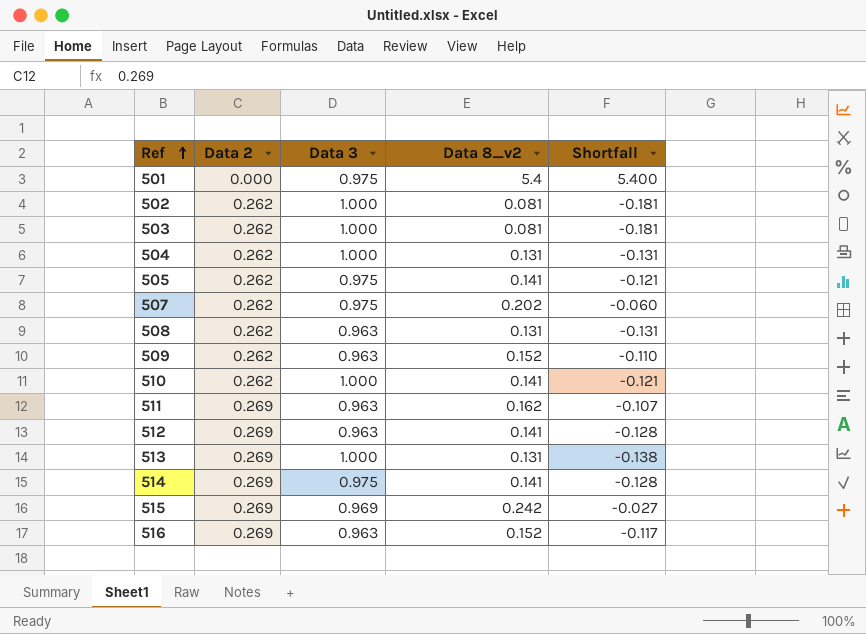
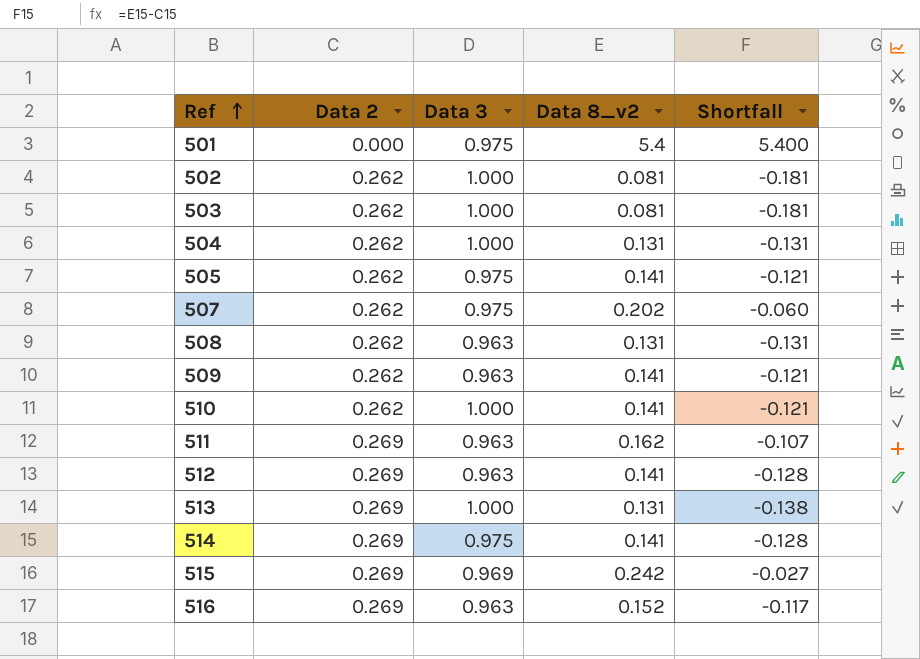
509 | Data 8_v2: 0.152 -> 0.141
509 | Shortfall: -0.110 -> -0.121

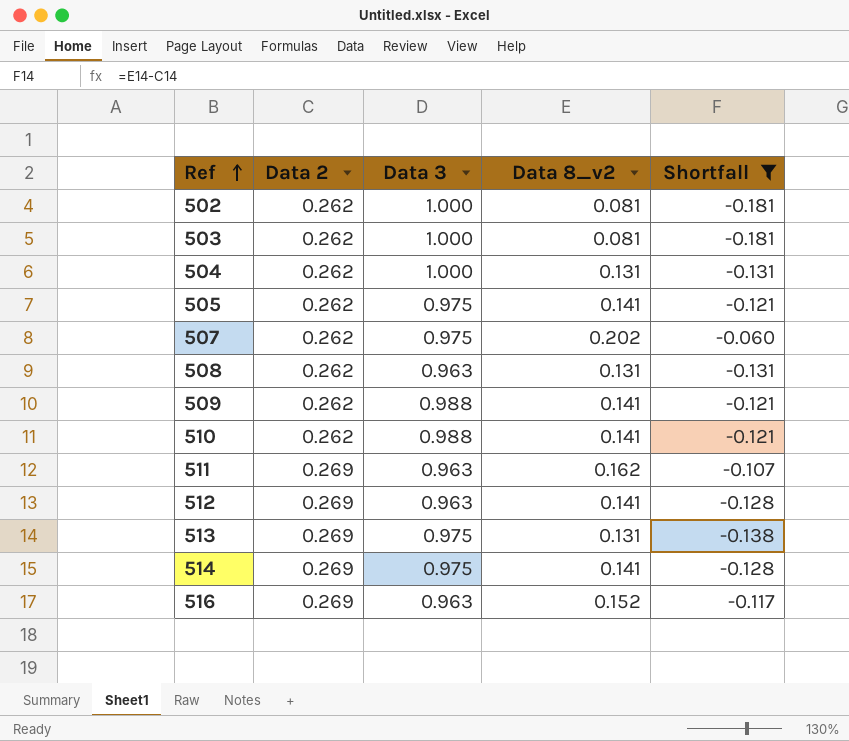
filter: none -> Shortfall <= -0.060
509 | Data 3: 0.963 -> 0.988
510 | Data 3: 1.000 -> 0.988
513 | Data 3: 1.000 -> 0.975

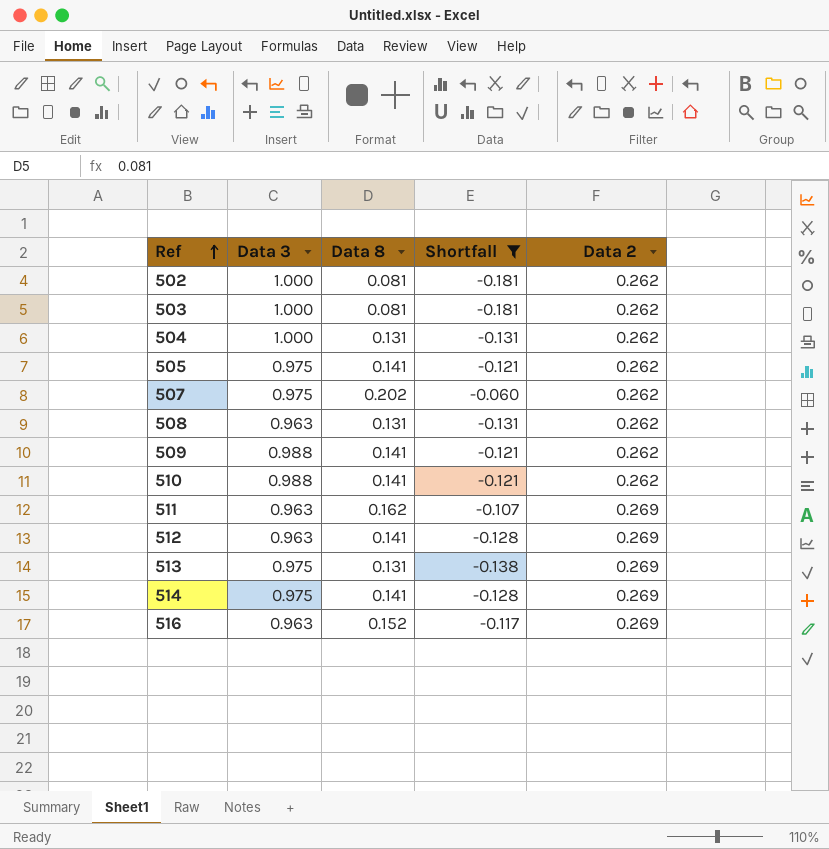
column name: Data 8_v2 -> Data 8
column Data 2 | position: 2 -> 5

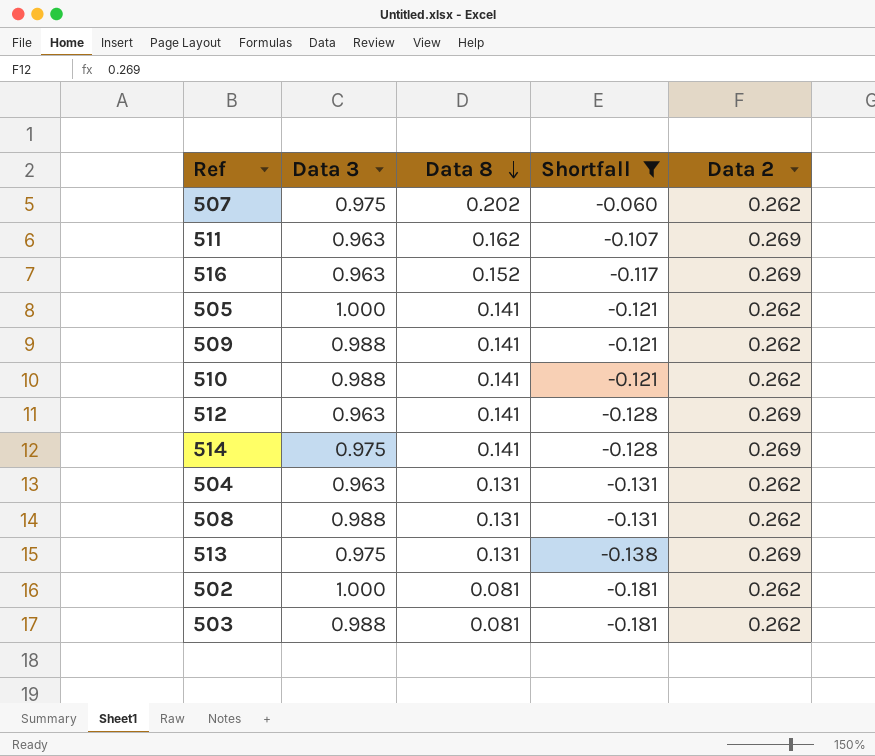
row order: Ref ascending -> Data 8 descending
505 | Data 3: 0.975 -> 1.000
504 | Data 3: 1.000 -> 0.963
508 | Data 3: 0.963 -> 0.988
503 | Data 3: 1.000 -> 0.988

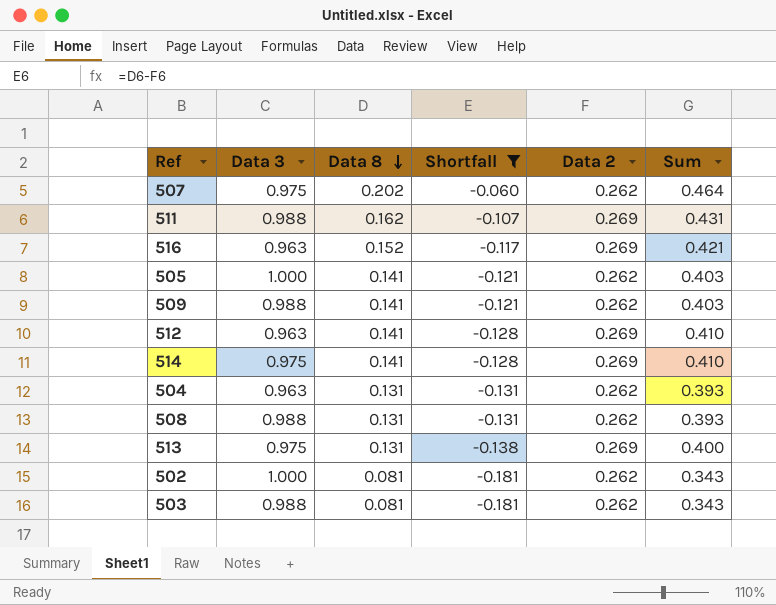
column Sum | formula: none -> [Data 8] + [Data 2]
row 510: 0.988 | 0.141 | -0.121 | 0.262 -> none
511 | Data 3: 0.963 -> 0.988

